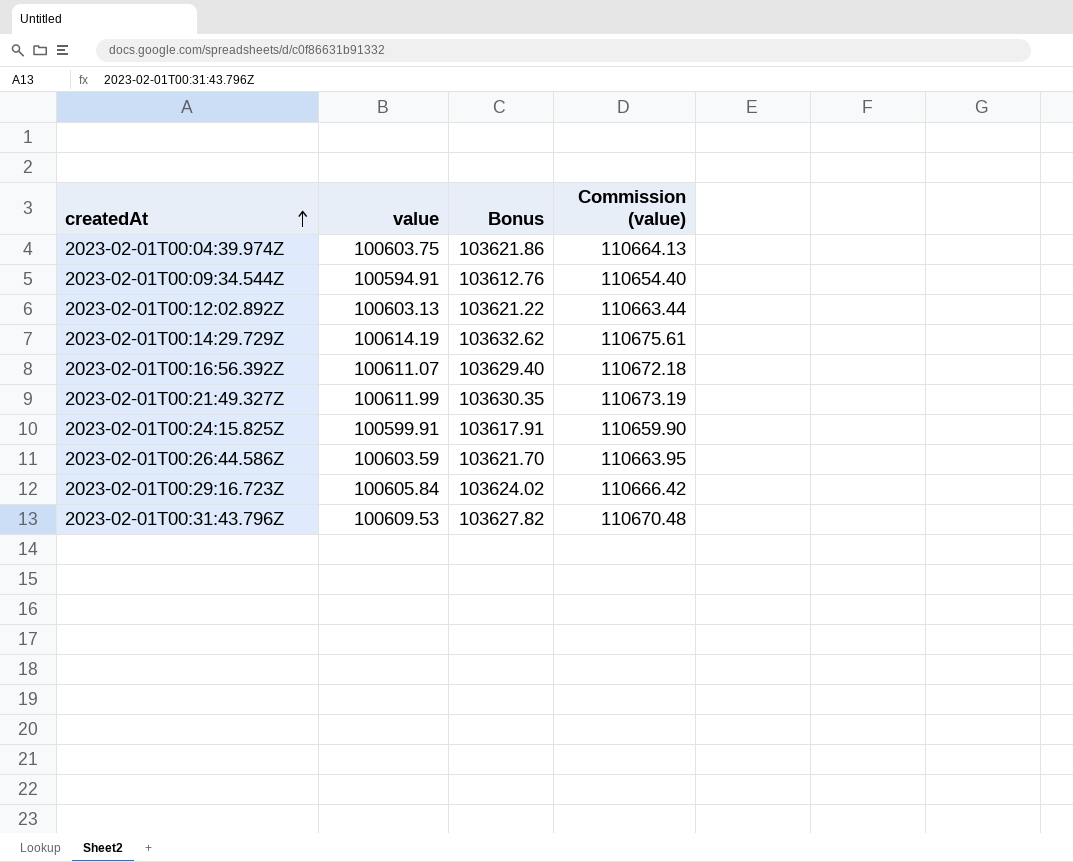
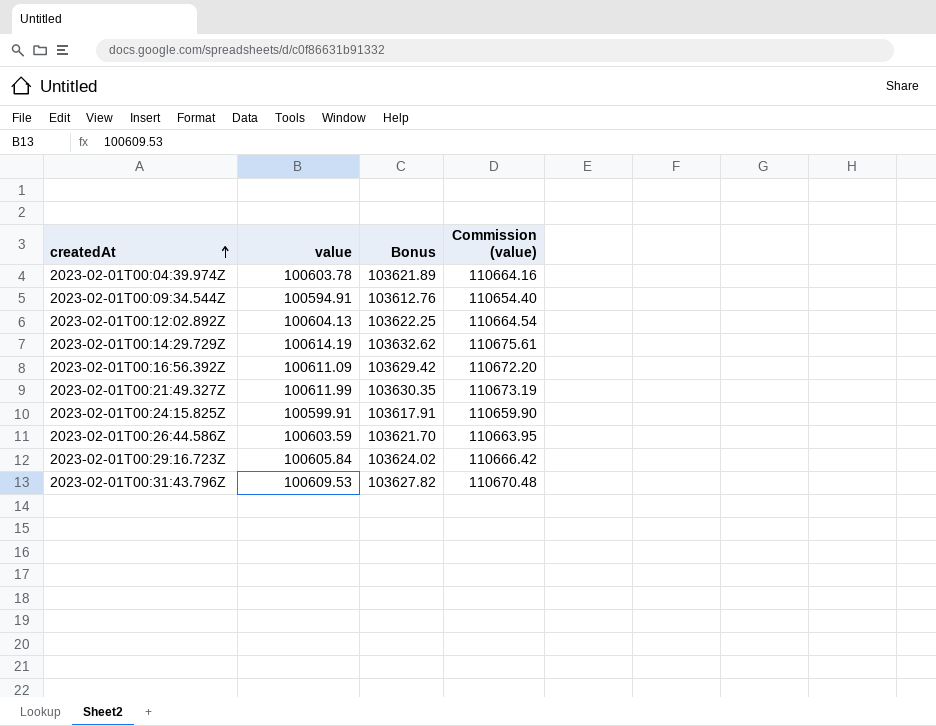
2023-02-01T00:04:39.974Z | value: 100603.75 -> 100603.78
2023-02-01T00:04:39.974Z | Bonus: 103621.86 -> 103621.89
2023-02-01T00:04:39.974Z | Commission (value): 110664.13 -> 110664.16
2023-02-01T00:12:02.892Z | value: 100603.13 -> 100604.13
2023-02-01T00:12:02.892Z | Bonus: 103621.22 -> 103622.25
2023-02-01T00:12:02.892Z | Commission (value): 110663.44 -> 110664.54
2023-02-01T00:16:56.392Z | value: 100611.07 -> 100611.09
2023-02-01T00:16:56.392Z | Bonus: 103629.40 -> 103629.42
2023-02-01T00:16:56.392Z | Commission (value): 110672.18 -> 110672.20

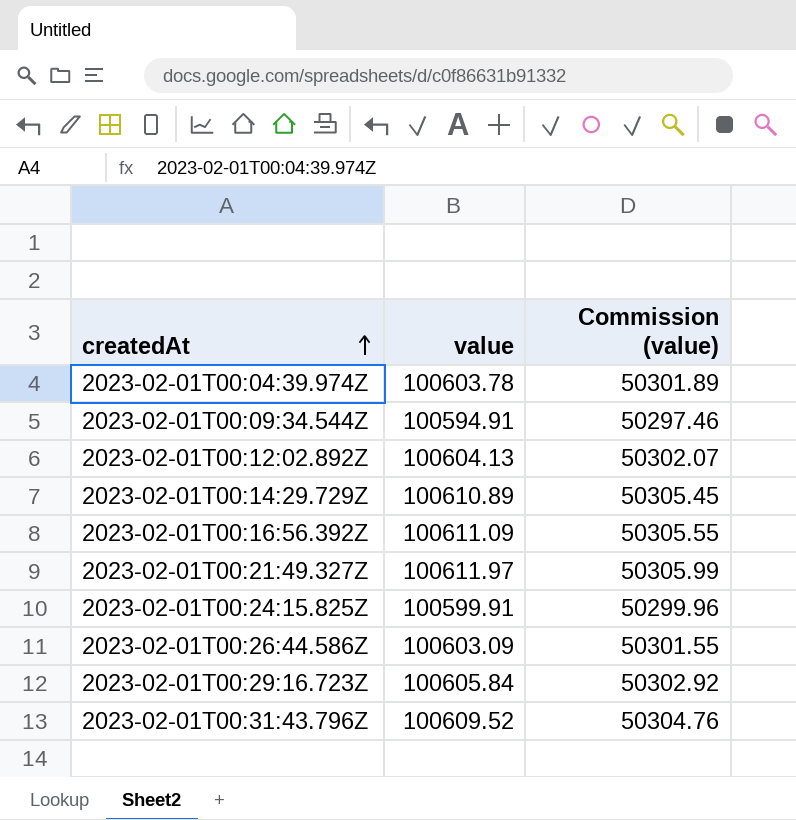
column Bonus | formula: [value] * 1.03 -> none
column Commission (value) | formula: [value] * 1.1 -> [value] * 0.5
2023-02-01T00:14:29.729Z | value: 100614.19 -> 100610.89
2023-02-01T00:21:49.327Z | value: 100611.99 -> 100611.97
2023-02-01T00:26:44.586Z | value: 100603.59 -> 100603.09
2023-02-01T00:31:43.796Z | value: 100609.53 -> 100609.52

